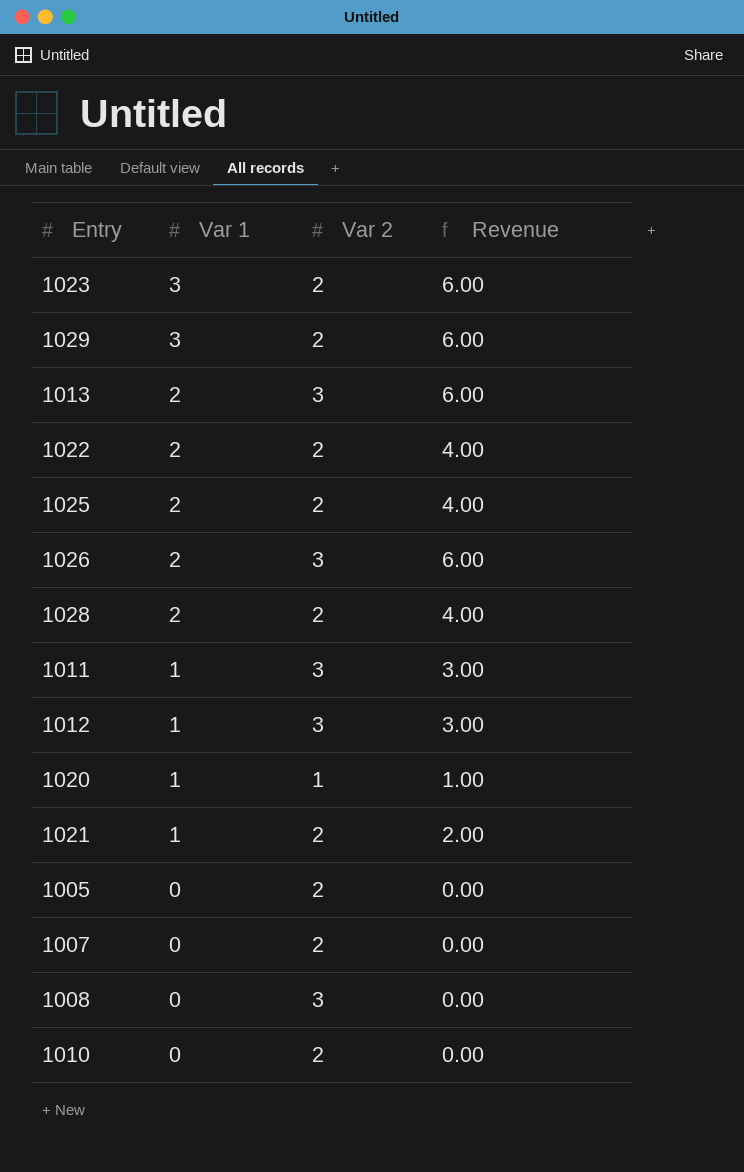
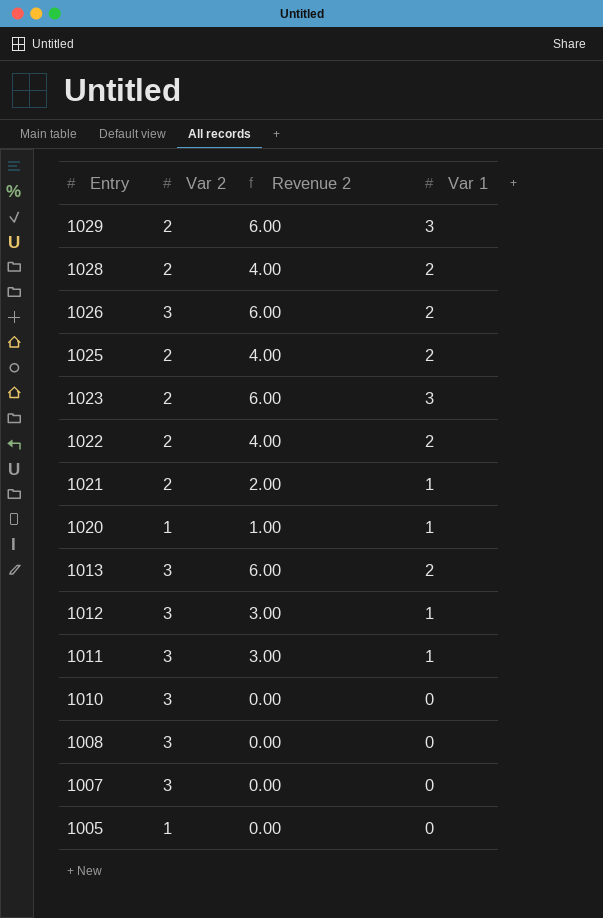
row order: Var 1 descending -> Entry descending
column name: Revenue -> Revenue 2
column Var 1 | position: 2 -> 4
1010 | Var 2: 2 -> 3
1007 | Var 2: 2 -> 3
1005 | Var 2: 2 -> 1

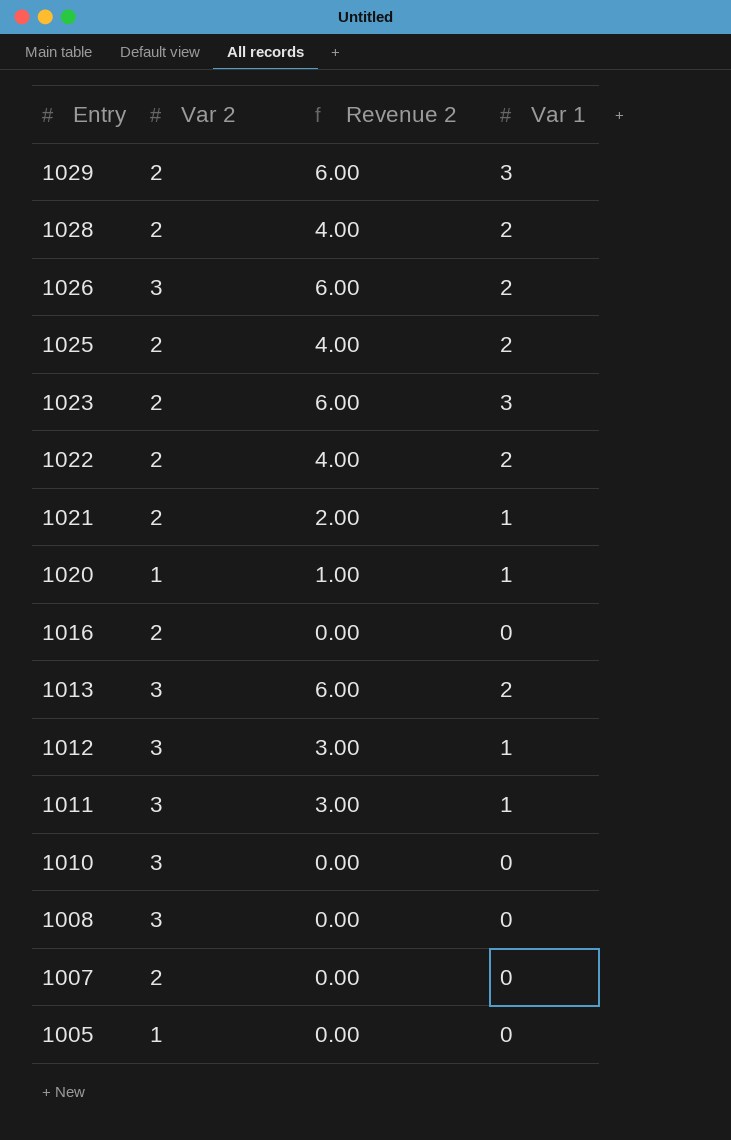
row 1016: none -> 2 | 0.00 | 0
1007 | Var 2: 3 -> 2

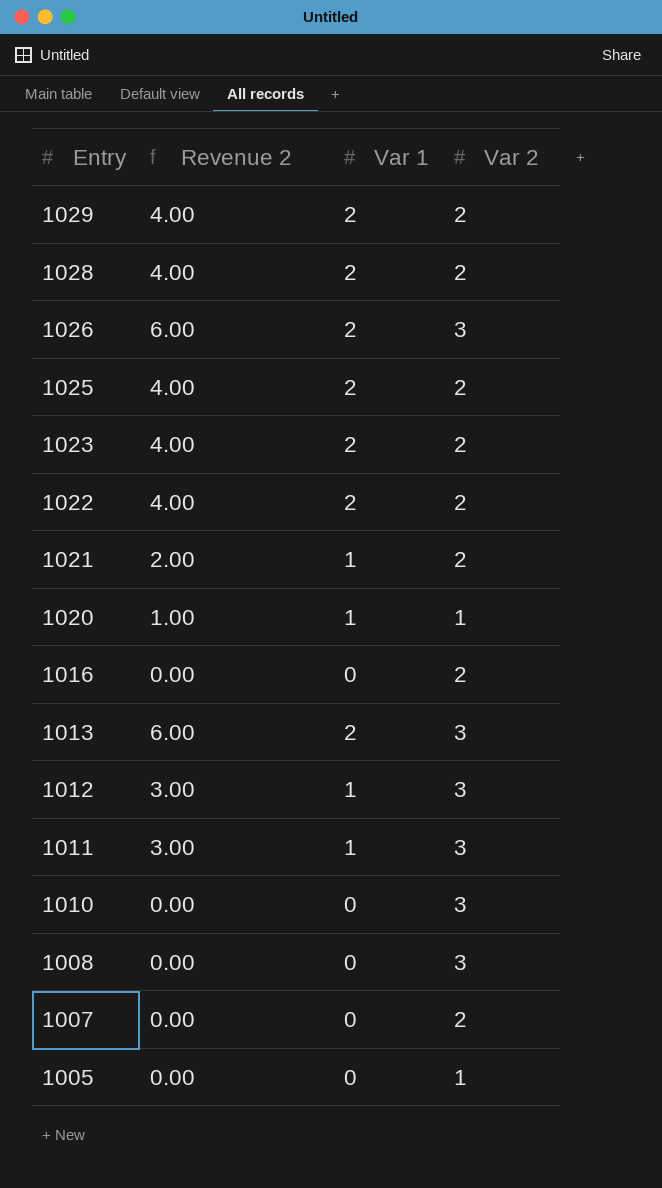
column Var 2 | position: 2 -> 4
1029 | Revenue 2: 6.00 -> 4.00
1029 | Var 1: 3 -> 2
1023 | Revenue 2: 6.00 -> 4.00
1023 | Var 1: 3 -> 2

